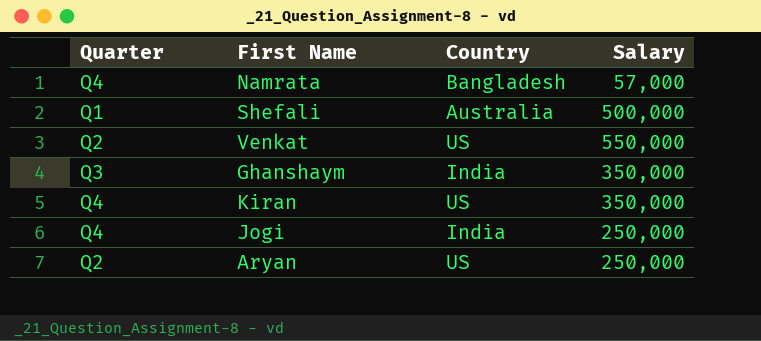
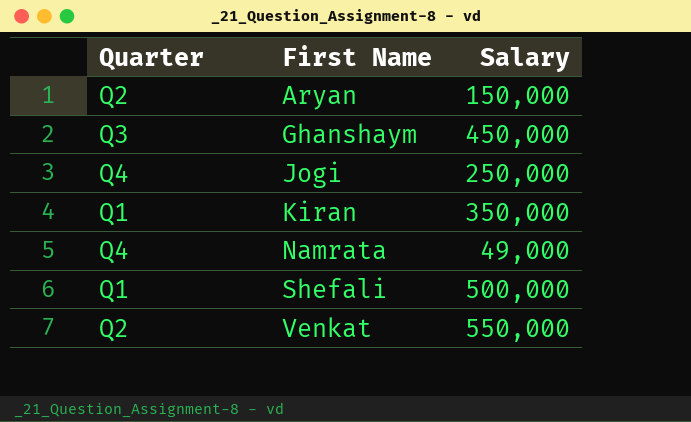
row order: none -> First Name ascending
column Country | position: 3 -> none
Aryan | Salary: 250,000 -> 150,000
Ghanshaym | Salary: 350,000 -> 450,000
Kiran | Quarter: Q4 -> Q1
Namrata | Salary: 57,000 -> 49,000

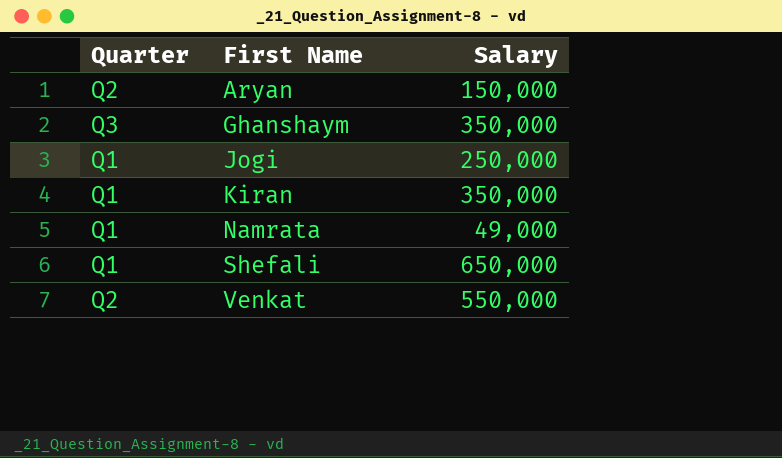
Ghanshaym | Salary: 450,000 -> 350,000
Jogi | Quarter: Q4 -> Q1
Namrata | Quarter: Q4 -> Q1
Shefali | Salary: 500,000 -> 650,000

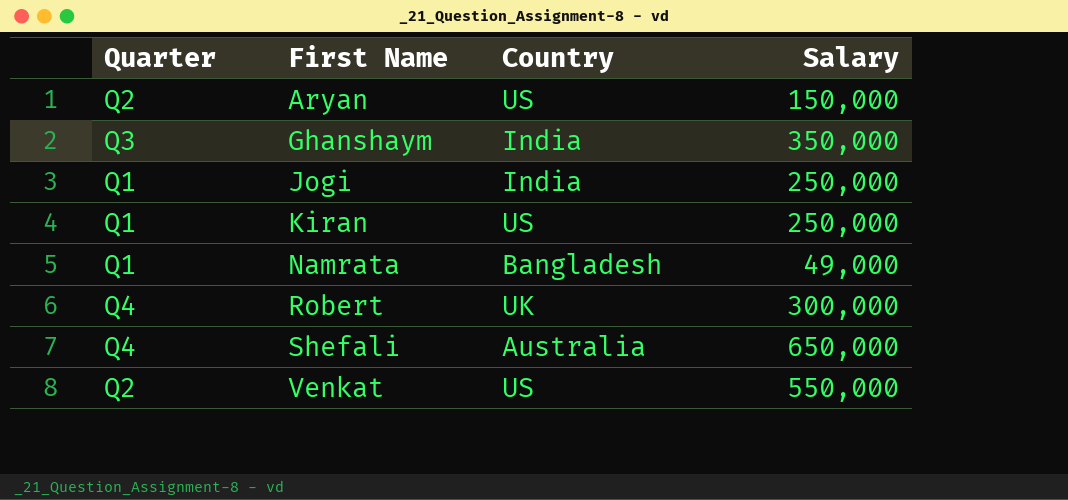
column Country | position: none -> 3
Kiran | Salary: 350,000 -> 250,000
row Robert: none -> Q4 | UK | 300,000
Shefali | Quarter: Q1 -> Q4

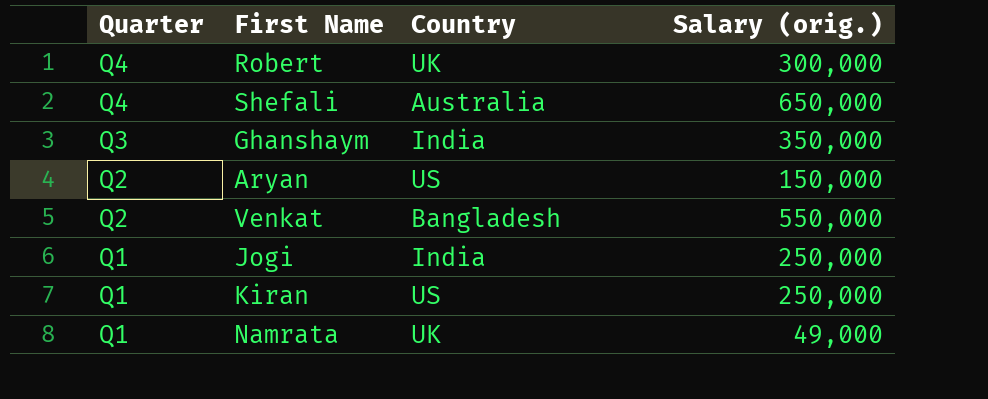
row order: First Name ascending -> Quarter descending
column name: Salary -> Salary (orig.)
Venkat | Country: US -> Bangladesh
Namrata | Country: Bangladesh -> UK

